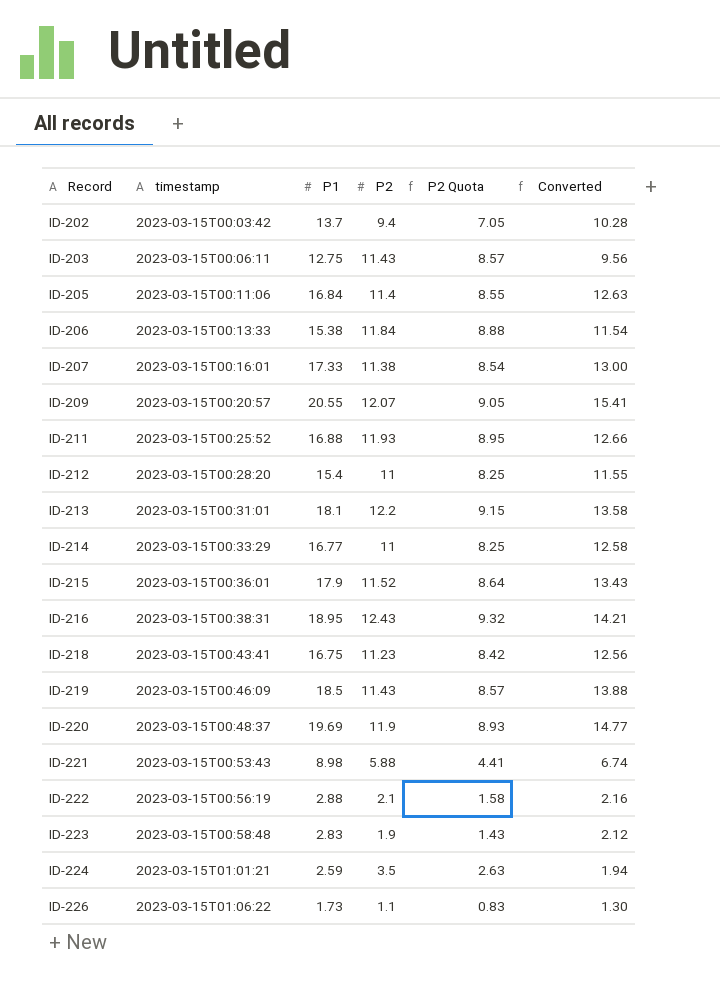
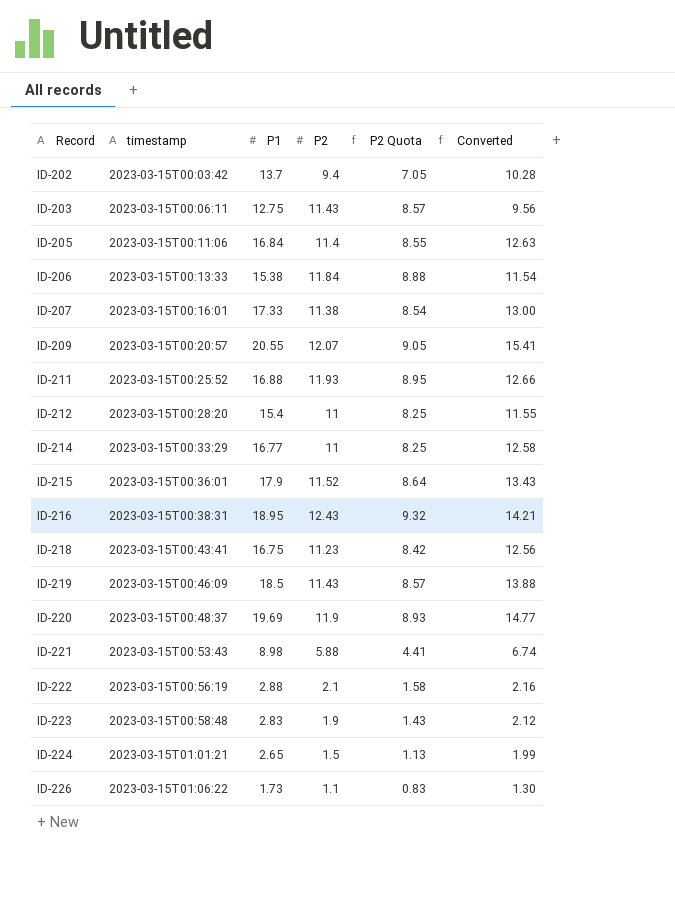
row ID-213: 2023-03-15T00:31:01 | 18.1 | 12.2 | 9.15 | 13.58 -> none
ID-224 | P1: 2.59 -> 2.65
ID-224 | P2: 3.5 -> 1.5
ID-224 | P2 Quota: 2.63 -> 1.13
ID-224 | Converted: 1.94 -> 1.99

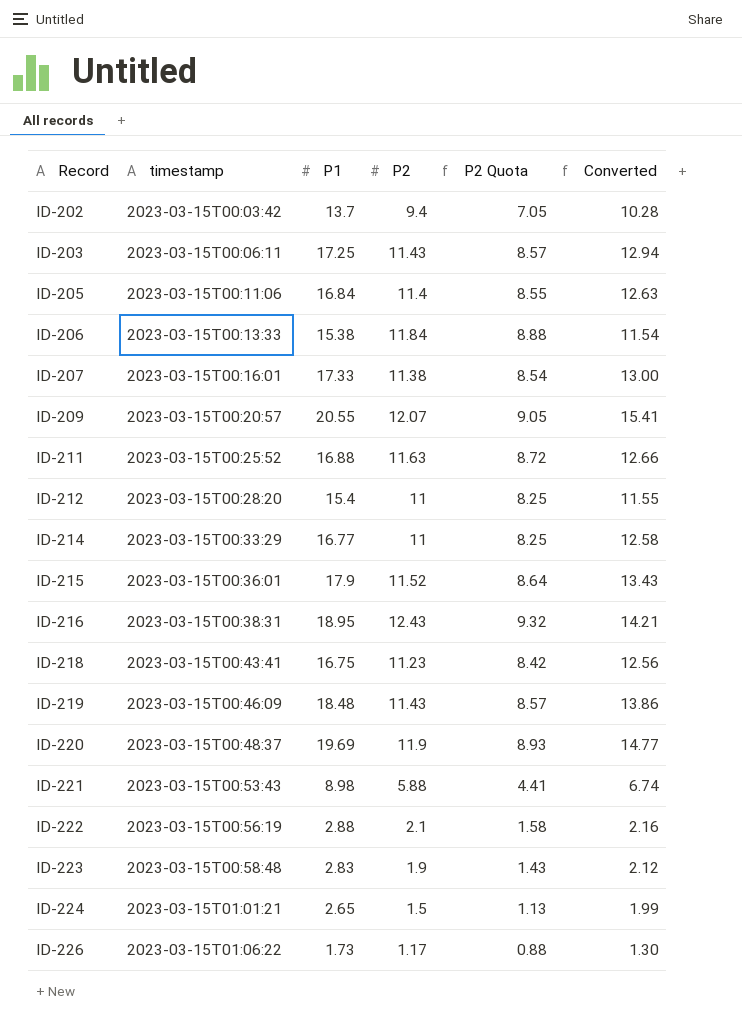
ID-203 | P1: 12.75 -> 17.25
ID-203 | Converted: 9.56 -> 12.94
ID-211 | P2: 11.93 -> 11.63
ID-211 | P2 Quota: 8.95 -> 8.72
ID-219 | P1: 18.5 -> 18.48
ID-219 | Converted: 13.88 -> 13.86
ID-226 | P2: 1.1 -> 1.17
ID-226 | P2 Quota: 0.83 -> 0.88

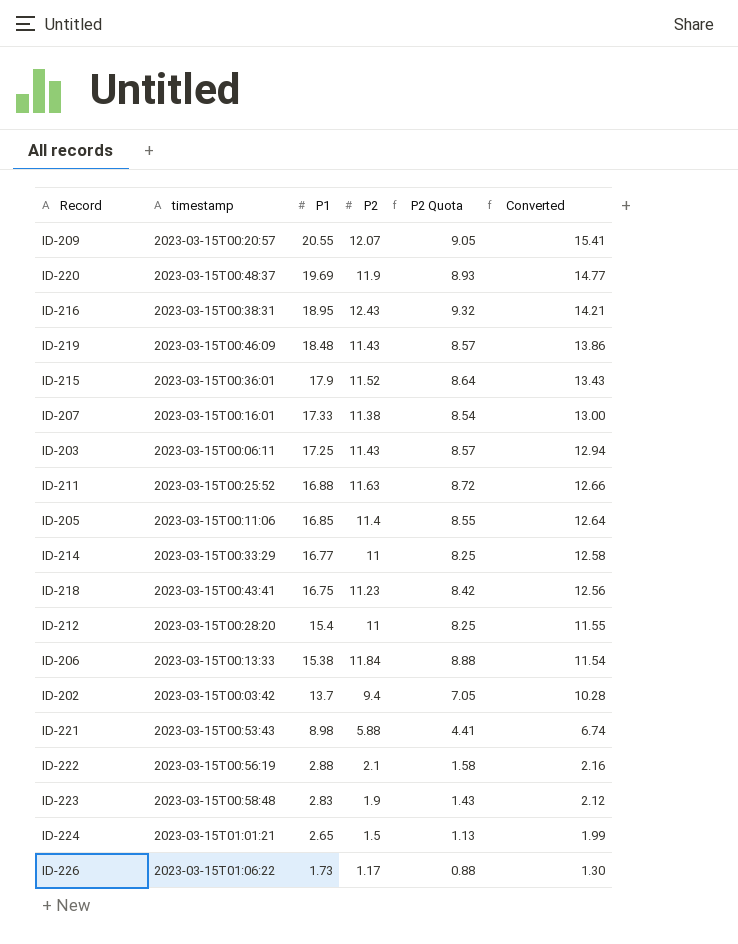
row order: Record ascending -> P1 descending
ID-205 | P1: 16.84 -> 16.85
ID-205 | Converted: 12.63 -> 12.64

